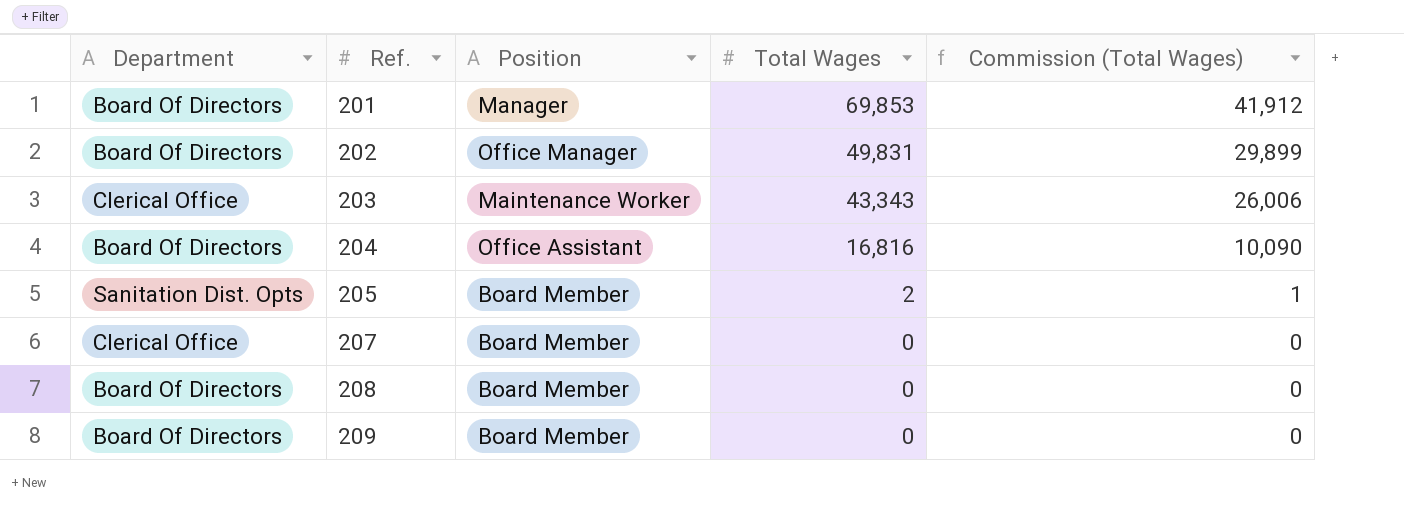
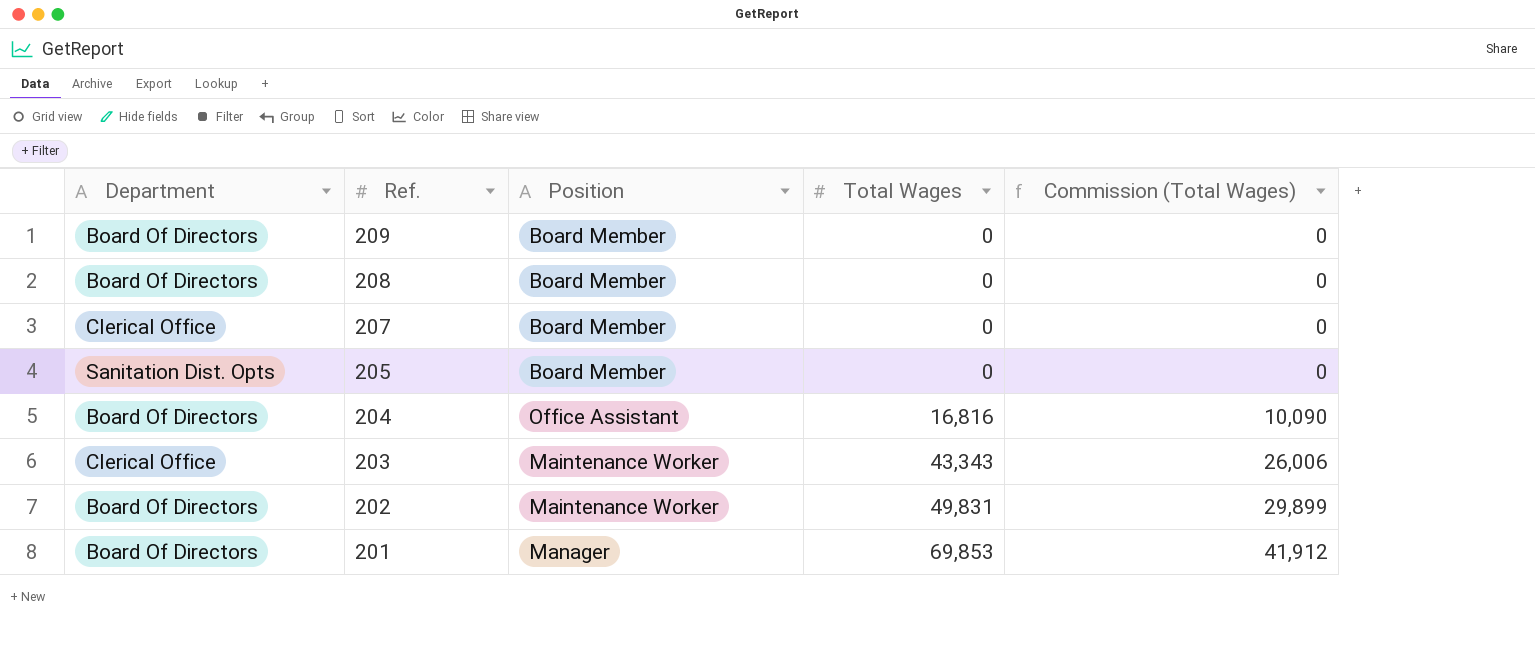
row order: Ref. ascending -> Ref. descending
205 | Total Wages: 2 -> 0
205 | Commission (Total Wages): 1 -> 0
202 | Position: Office Manager -> Maintenance Worker

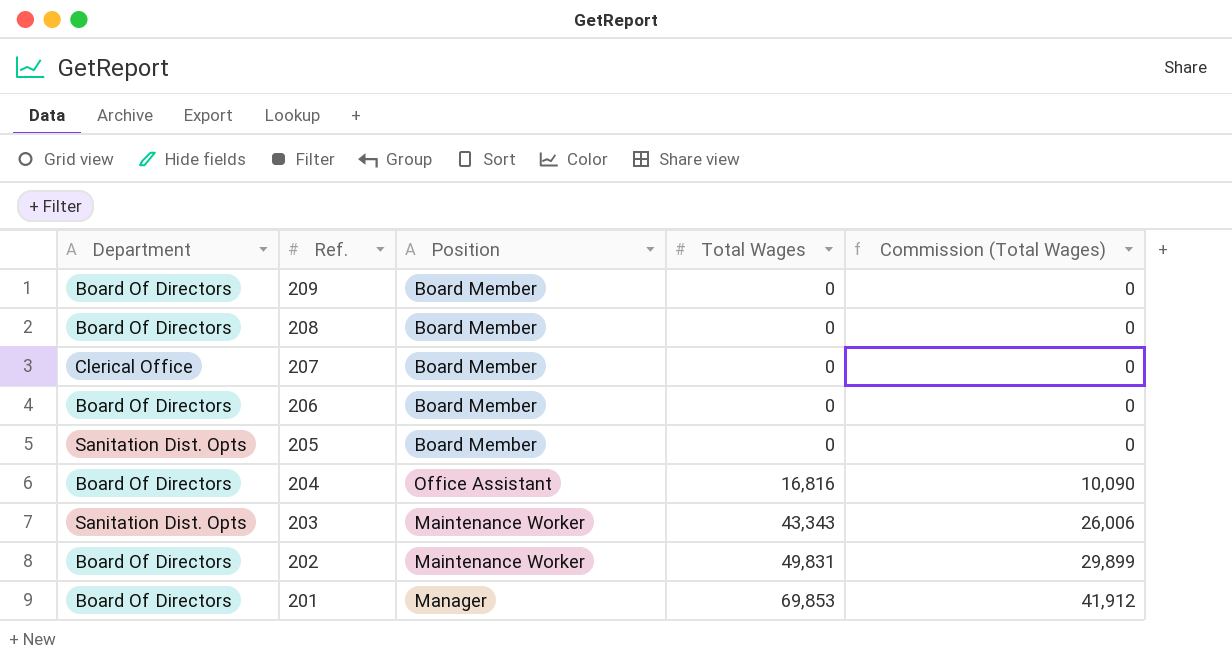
row 206: none -> Board Of Directors | Board Member | 0 | 0
203 | Department: Clerical Office -> Sanitation Dist. Opts

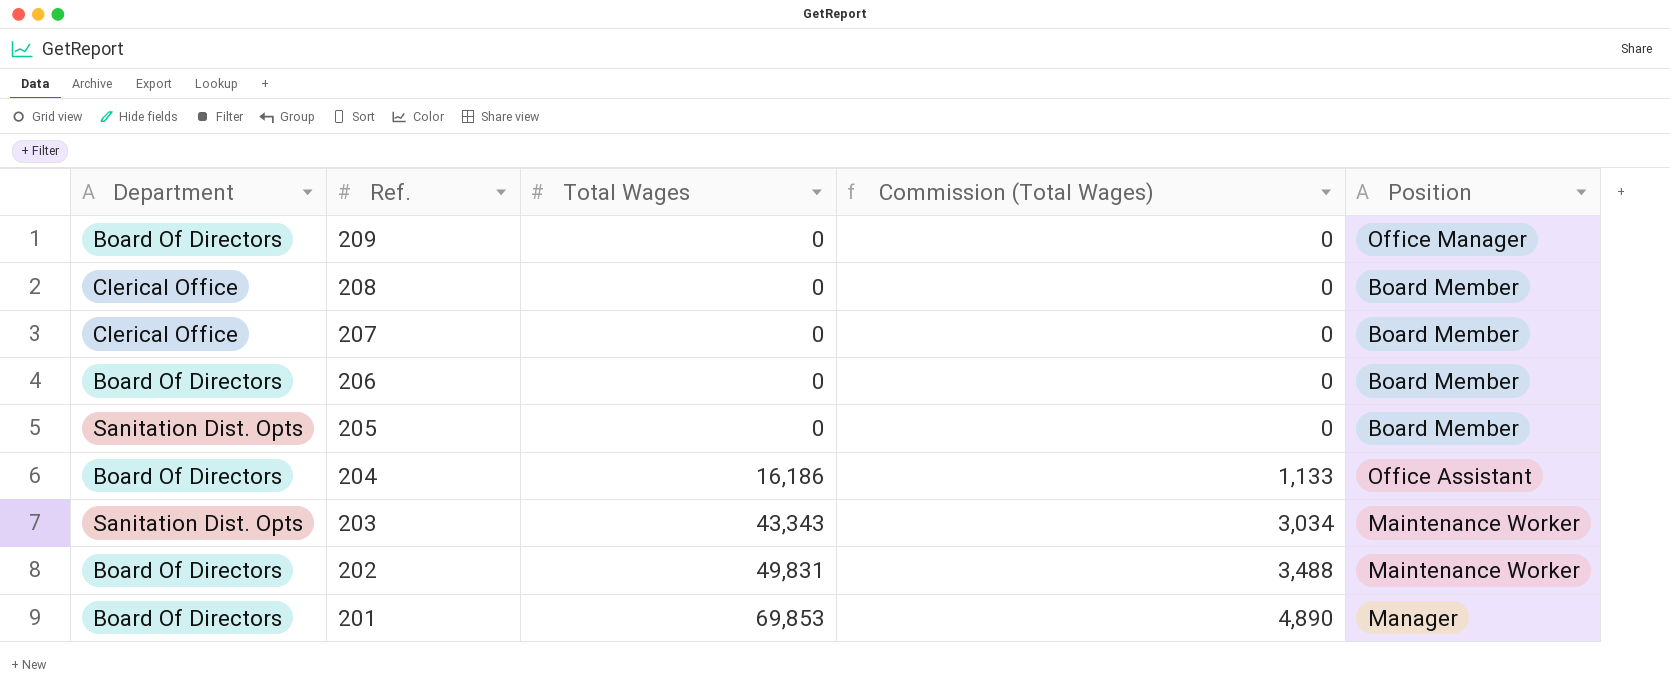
column Commission (Total Wages) | formula: [Total Wages] * 0.6 -> [Total Wages] * 0.07
column Position | position: 3 -> 5
209 | Position: Board Member -> Office Manager
208 | Department: Board Of Directors -> Clerical Office
204 | Total Wages: 16,816 -> 16,186

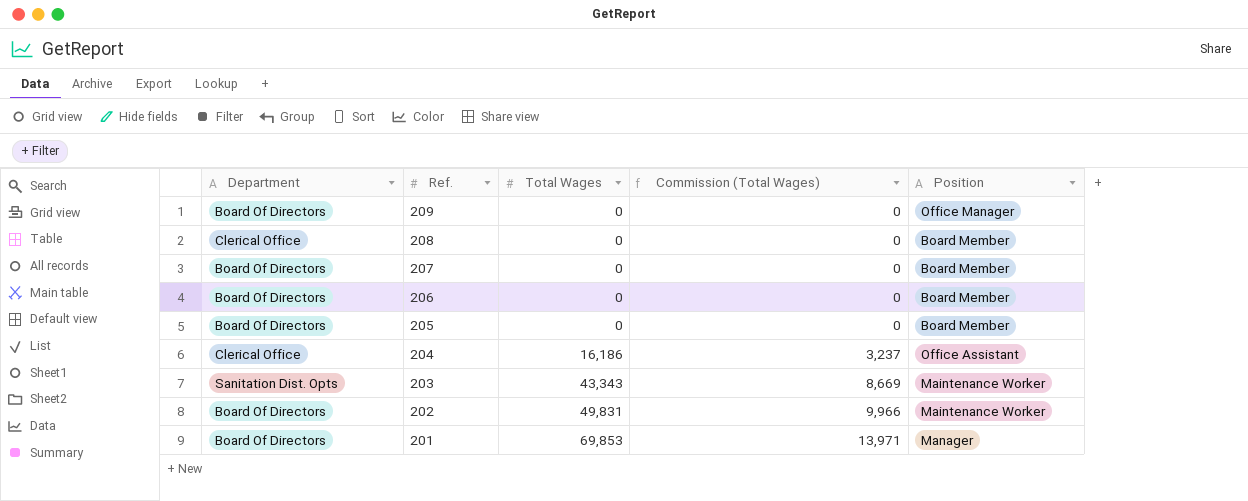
column Commission (Total Wages) | formula: [Total Wages] * 0.07 -> [Total Wages] * 0.2
207 | Department: Clerical Office -> Board Of Directors
205 | Department: Sanitation Dist. Opts -> Board Of Directors
204 | Department: Board Of Directors -> Clerical Office

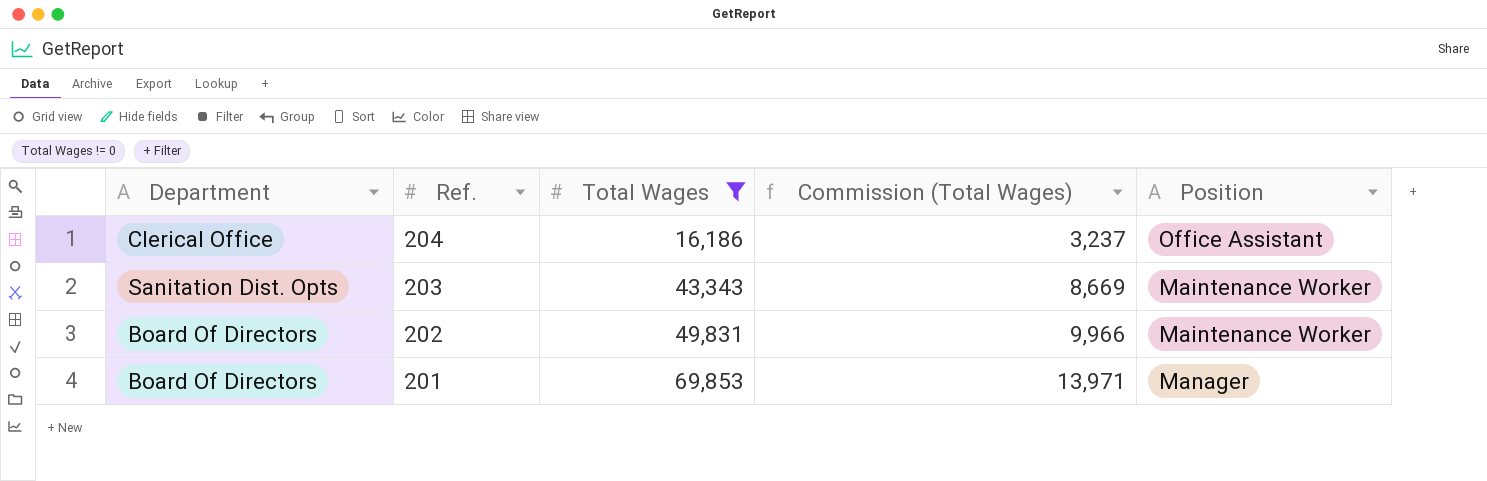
filter: none -> Total Wages != 0

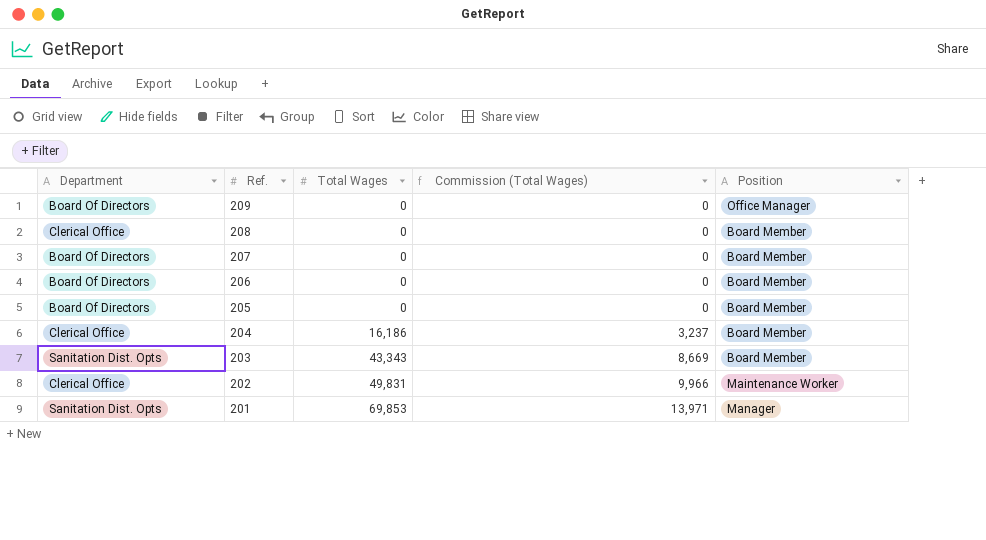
filter: Total Wages != 0 -> none
204 | Position: Office Assistant -> Board Member
203 | Position: Maintenance Worker -> Board Member
202 | Department: Board Of Directors -> Clerical Office
201 | Department: Board Of Directors -> Sanitation Dist. Opts

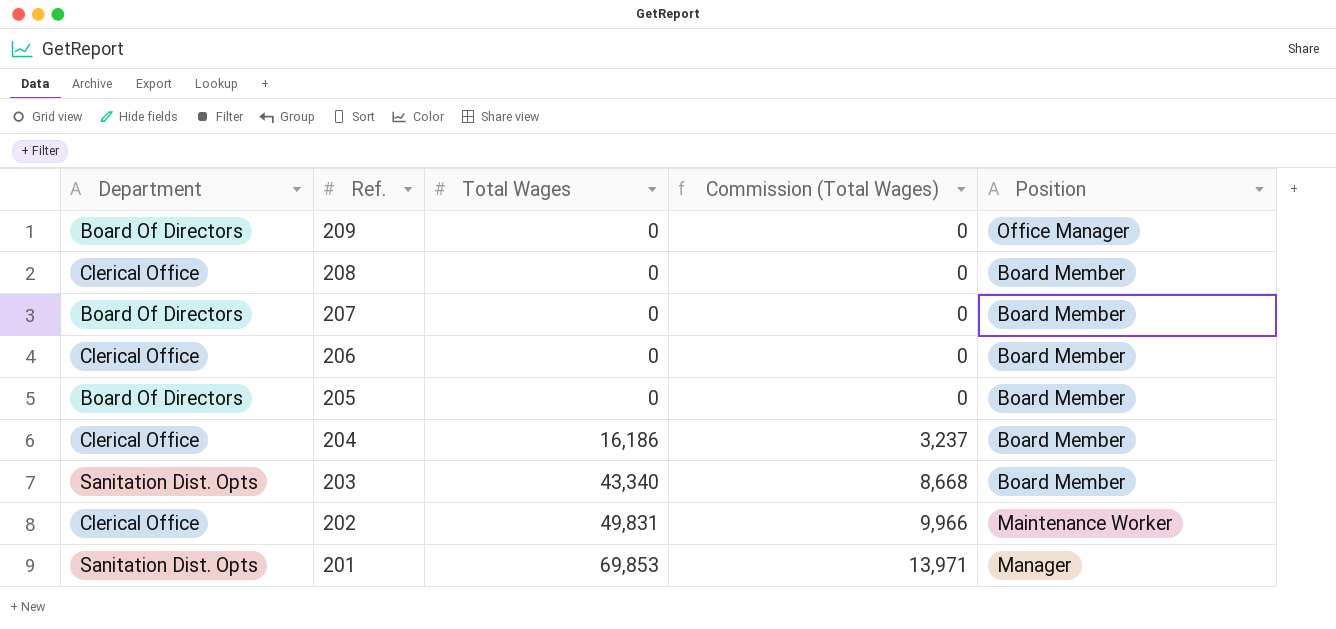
206 | Department: Board Of Directors -> Clerical Office
203 | Total Wages: 43,343 -> 43,340
203 | Commission (Total Wages): 8,669 -> 8,668

